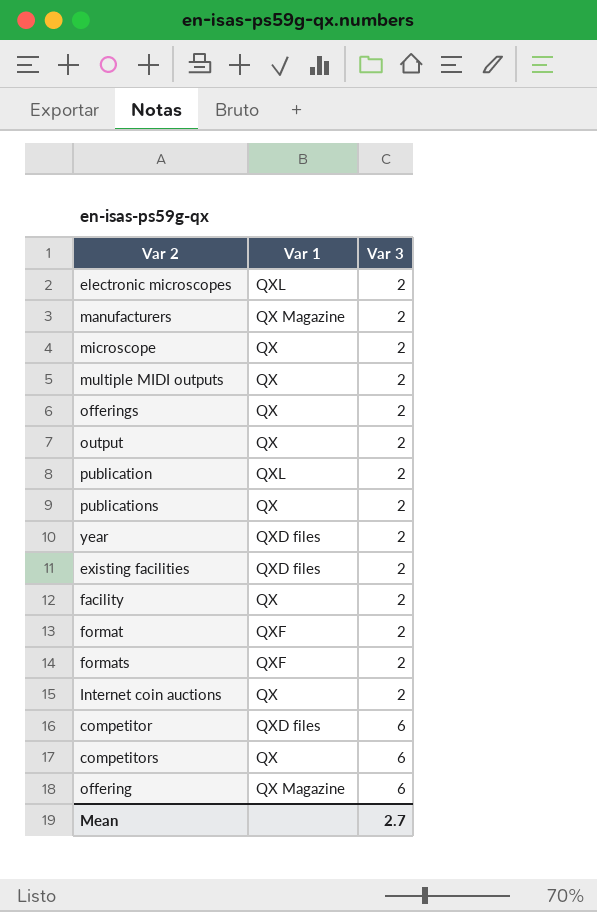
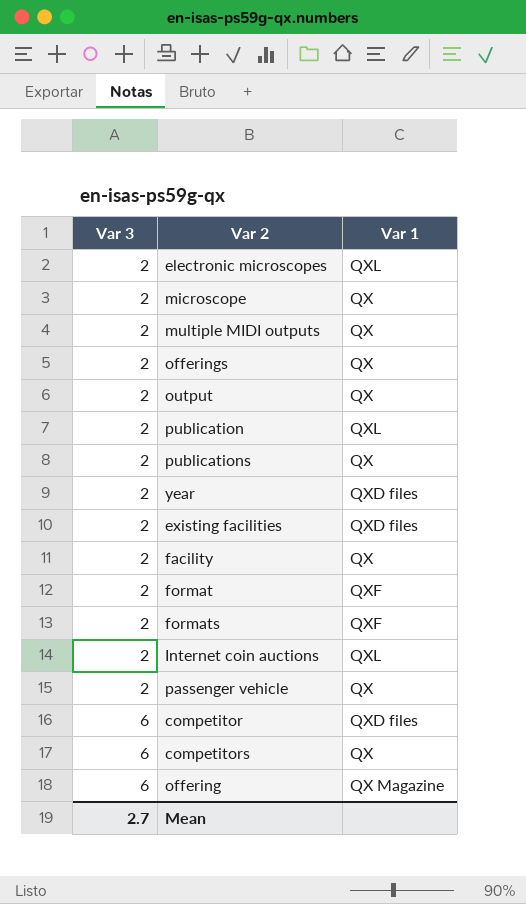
column Var 3 | position: 3 -> 1
row manufacturers: QX Magazine | 2 -> none
Internet coin auctions | Var 1: QX -> QXL
row passenger vehicle: none -> 2 | QX

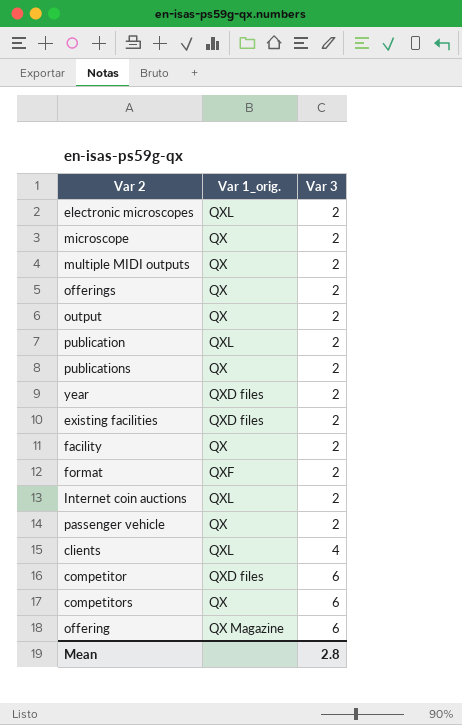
column name: Var 1 -> Var 1_orig.
column Var 3 | position: 1 -> 3
row formats: 2 | QXF -> none
row clients: none -> QXL | 4
Mean | Var 3: 2.7 -> 2.8

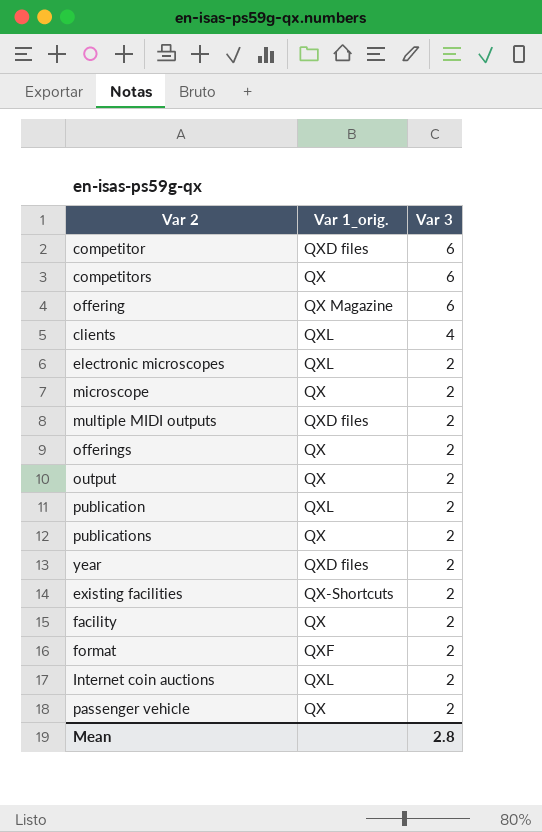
row order: Var 3 ascending -> Var 3 descending
multiple MIDI outputs | Var 1_orig.: QX -> QXD files
existing facilities | Var 1_orig.: QXD files -> QX-Shortcuts

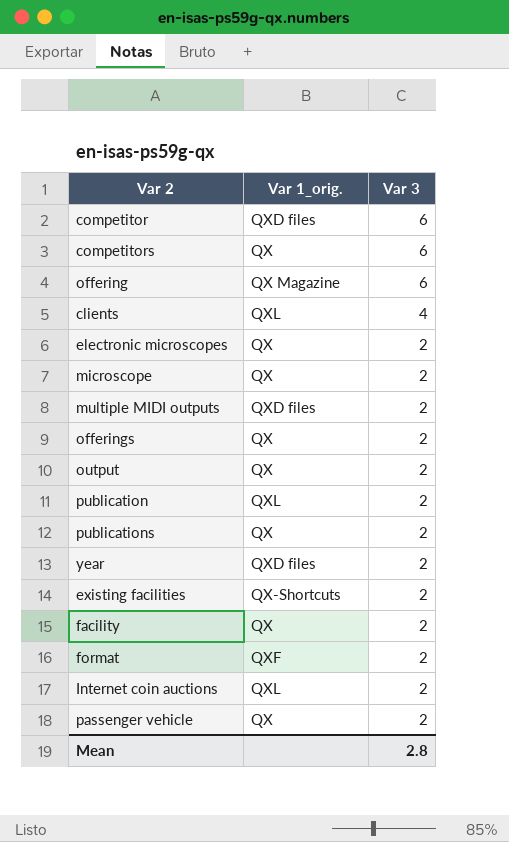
electronic microscopes | Var 1_orig.: QXL -> QX

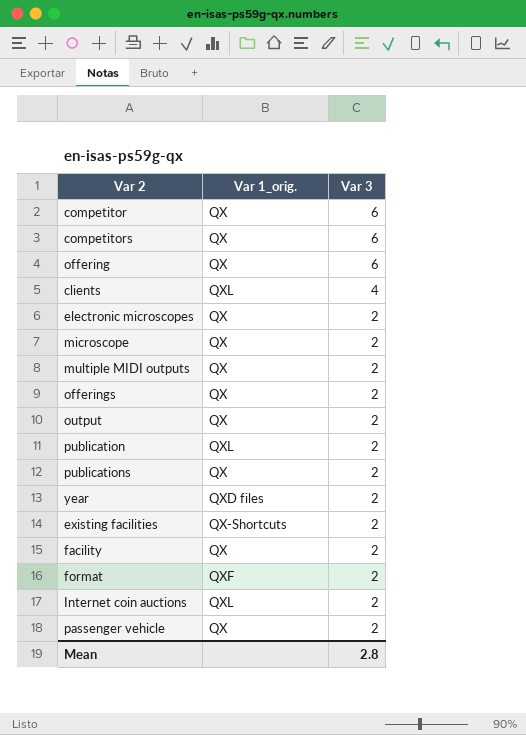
competitor | Var 1_orig.: QXD files -> QX
offering | Var 1_orig.: QX Magazine -> QX
multiple MIDI outputs | Var 1_orig.: QXD files -> QX

